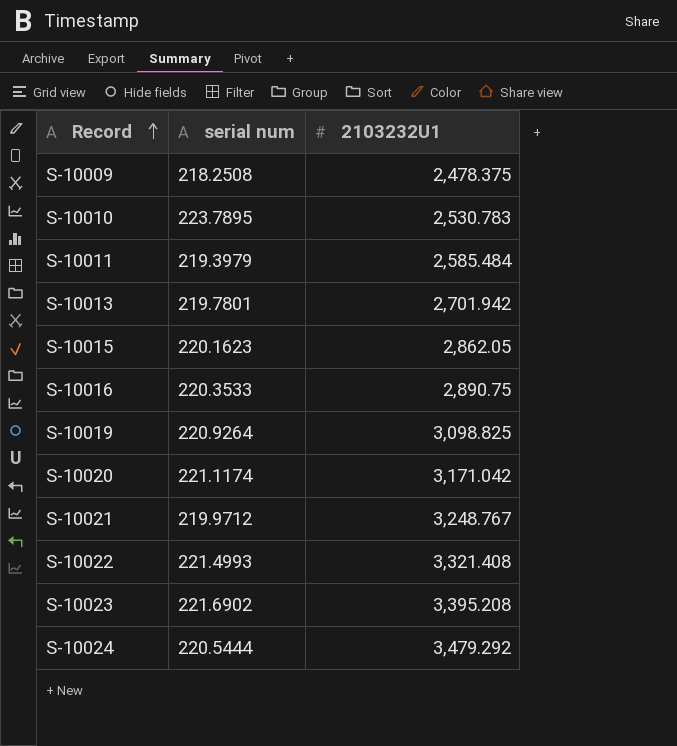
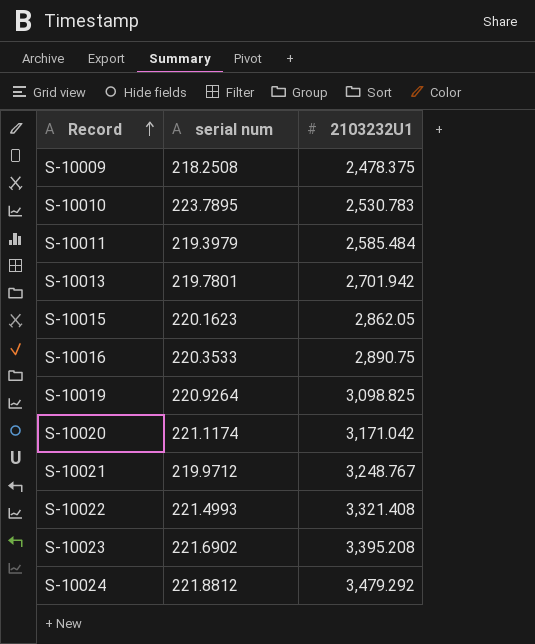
S-10024 | serial num: 220.5444 -> 221.8812

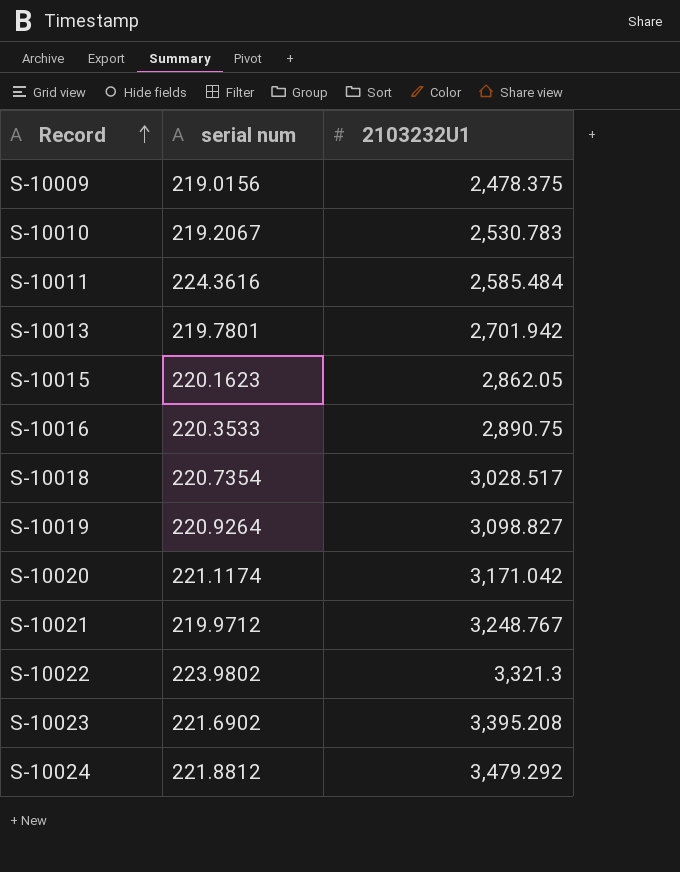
S-10009 | serial num: 218.2508 -> 219.0156
S-10010 | serial num: 223.7895 -> 219.2067
S-10011 | serial num: 219.3979 -> 224.3616
row S-10018: none -> 220.7354 | 3,028.517
S-10019 | 2103232U1: 3,098.825 -> 3,098.827
S-10022 | serial num: 221.4993 -> 223.9802
S-10022 | 2103232U1: 3,321.408 -> 3,321.3

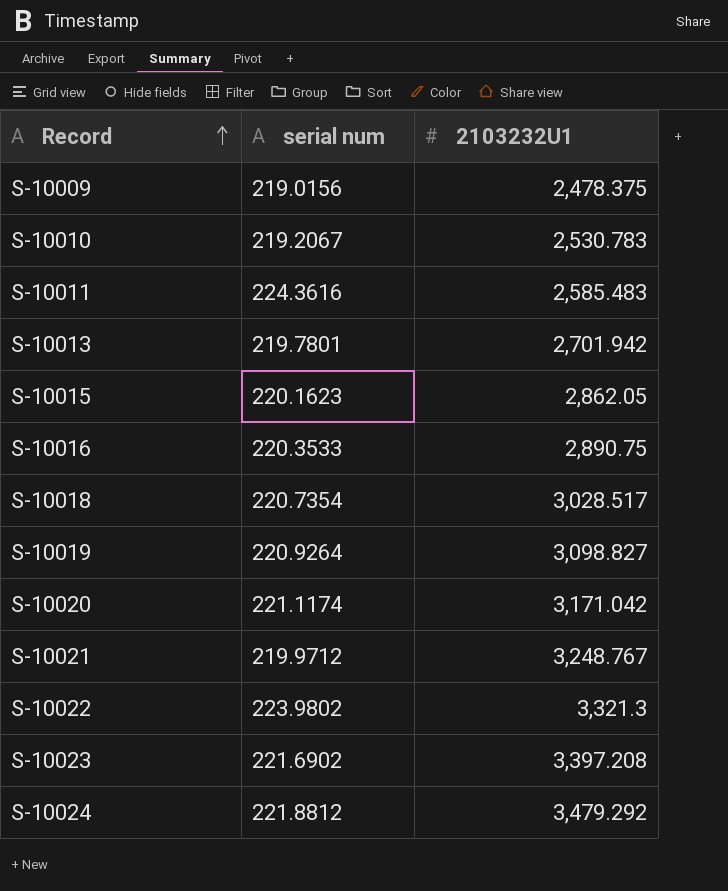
S-10011 | 2103232U1: 2,585.484 -> 2,585.483
S-10023 | 2103232U1: 3,395.208 -> 3,397.208

